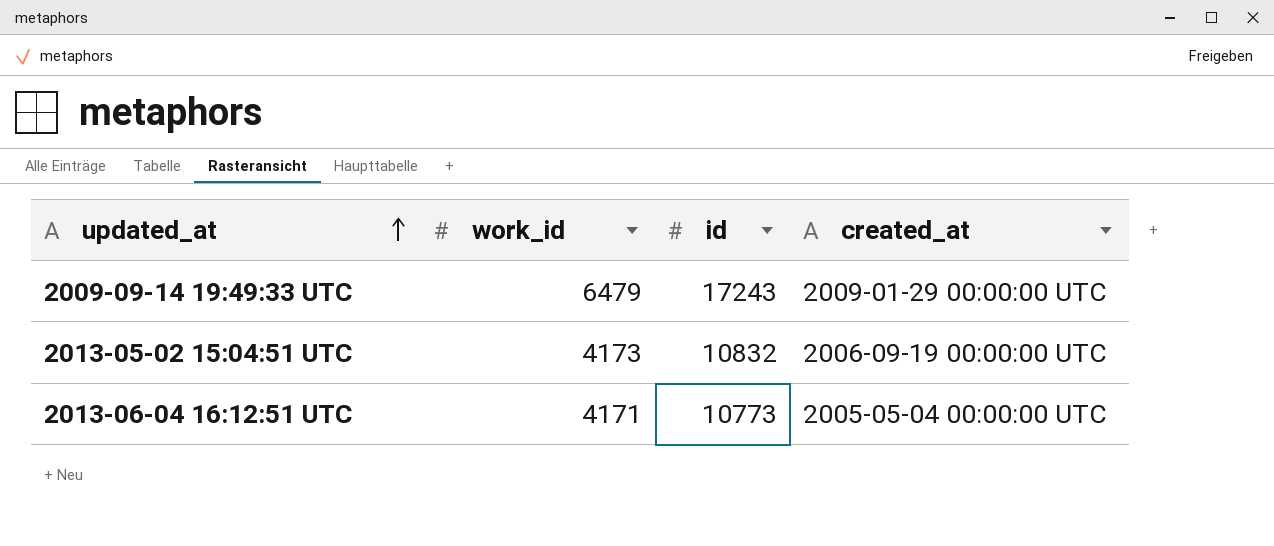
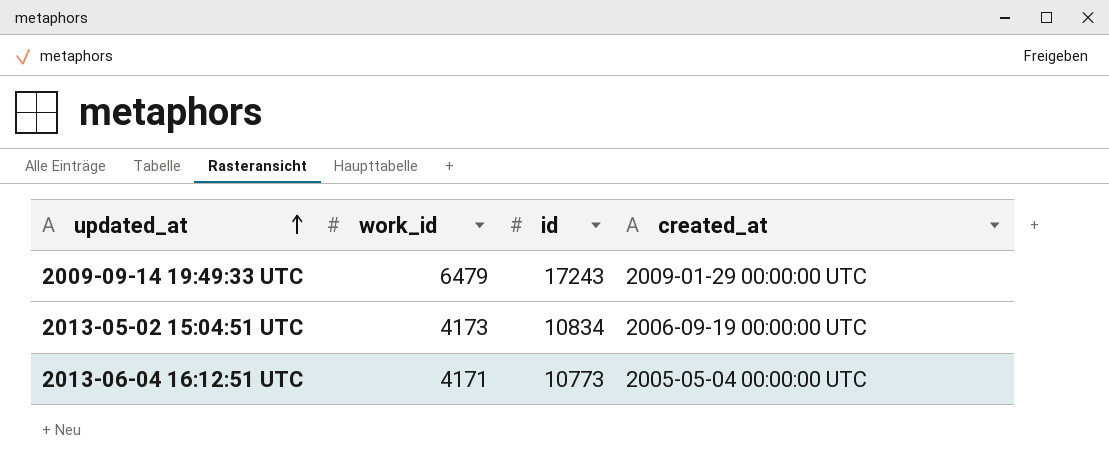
2013-05-02 15:04:51 UTC | id: 10832 -> 10834

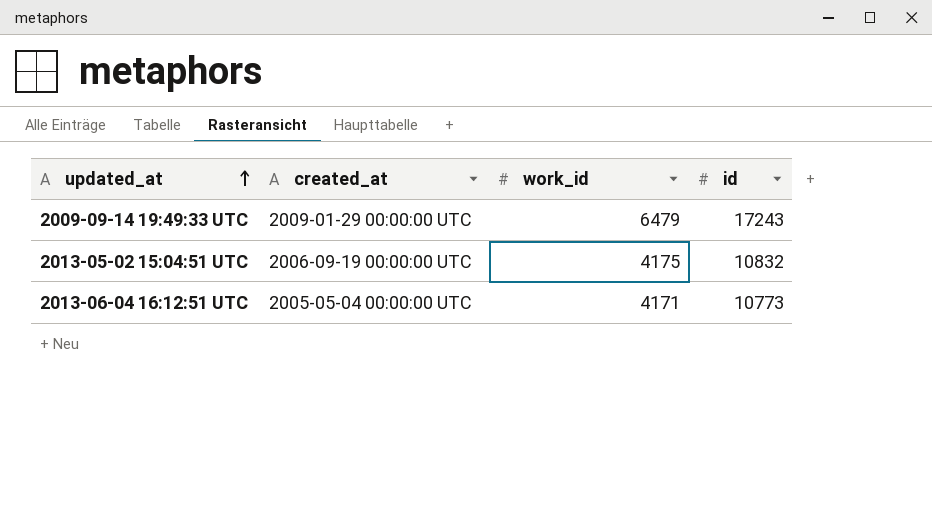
column created_at | position: 4 -> 2
2013-05-02 15:04:51 UTC | work_id: 4173 -> 4175
2013-05-02 15:04:51 UTC | id: 10834 -> 10832

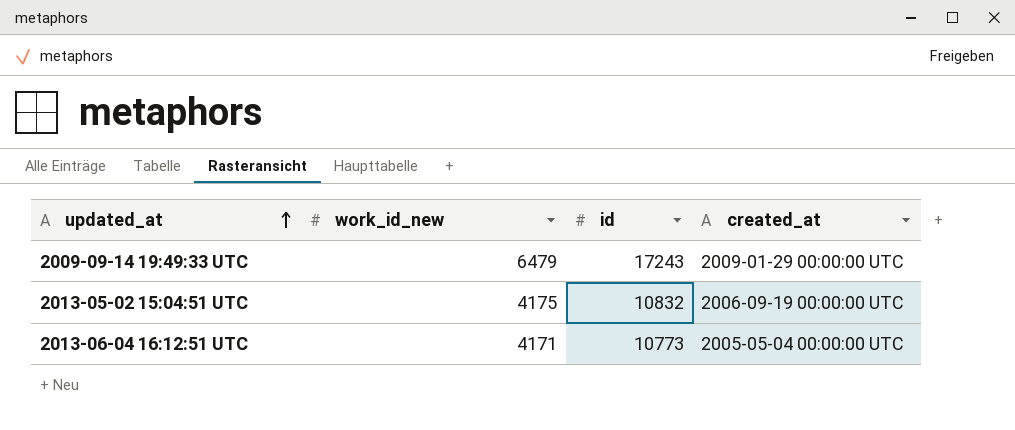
column name: work_id -> work_id_new
column created_at | position: 2 -> 4

